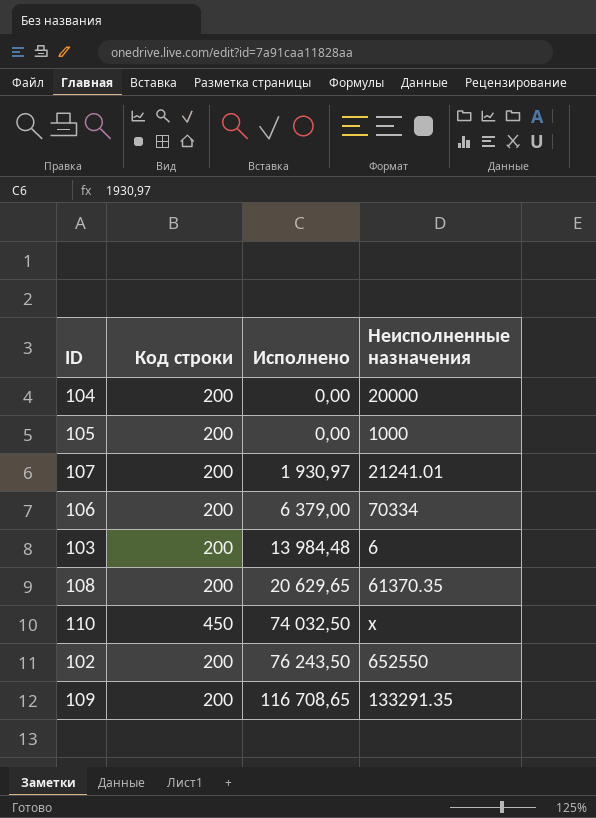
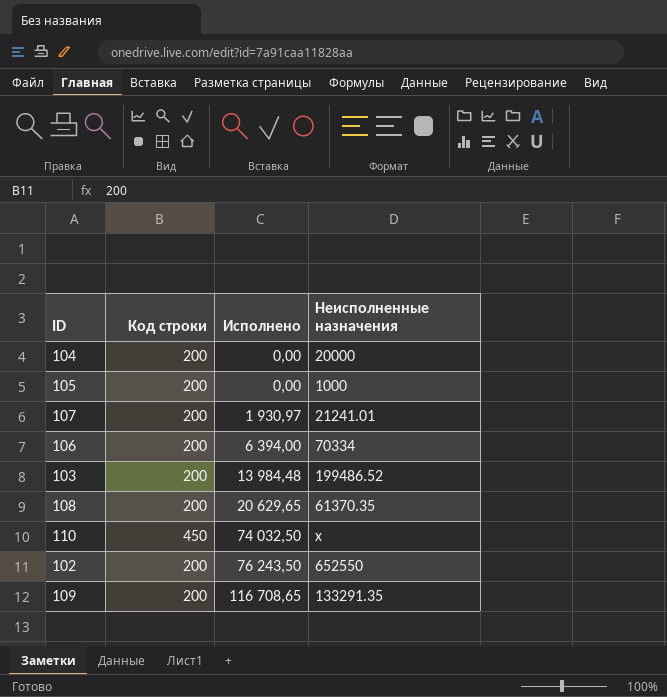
106 | Исполнено: 6 379,00 -> 6 394,00
103 | Неисполненные назначения: 6 -> 199486.52

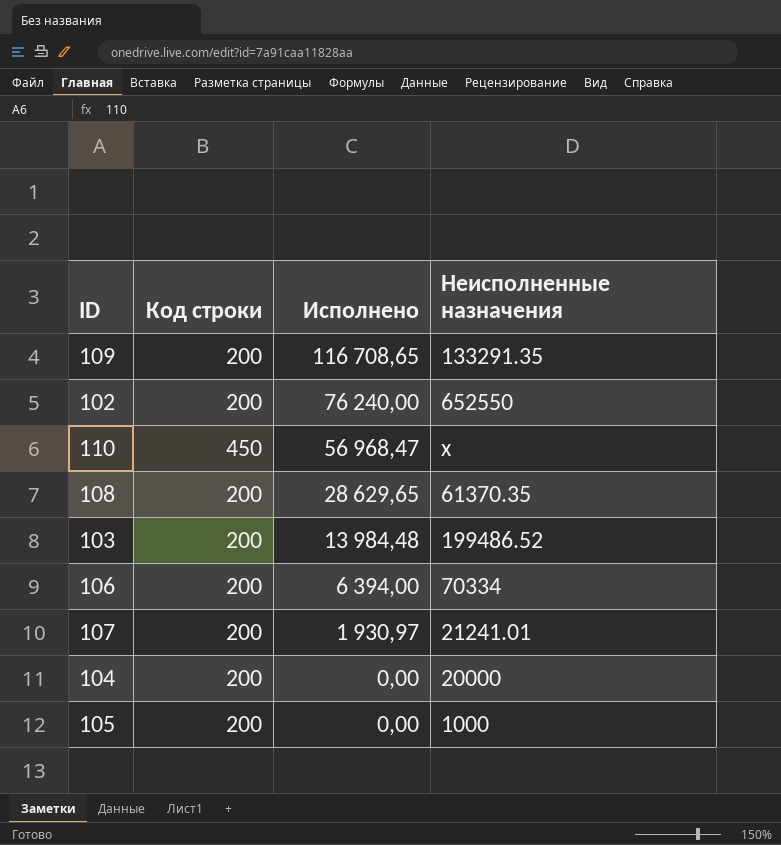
row order: Исполнено ascending -> Исполнено descending
102 | Исполнено: 76 243,50 -> 76 240,00
110 | Исполнено: 74 032,50 -> 56 968,47
108 | Исполнено: 20 629,65 -> 28 629,65

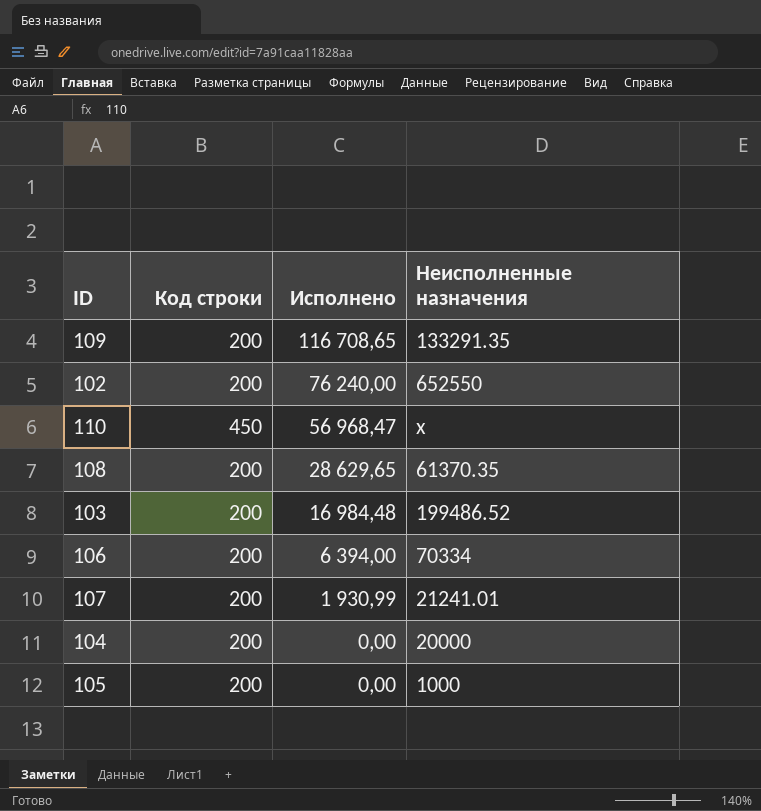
103 | Исполнено: 13 984,48 -> 16 984,48
107 | Исполнено: 1 930,97 -> 1 930,99

